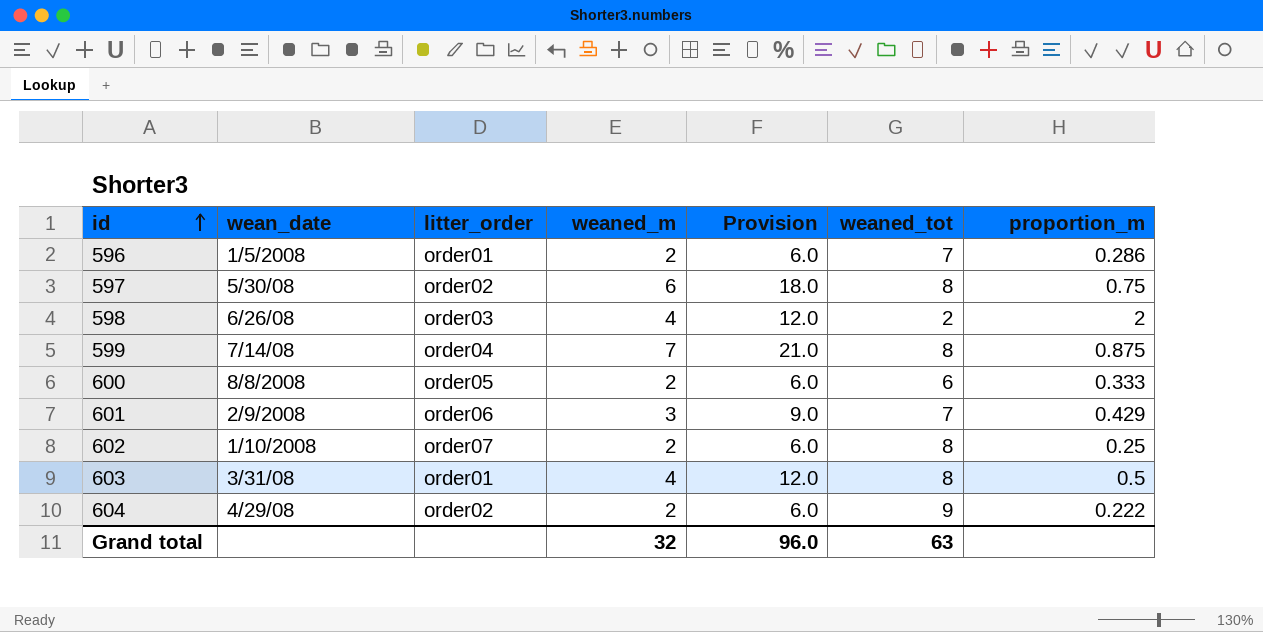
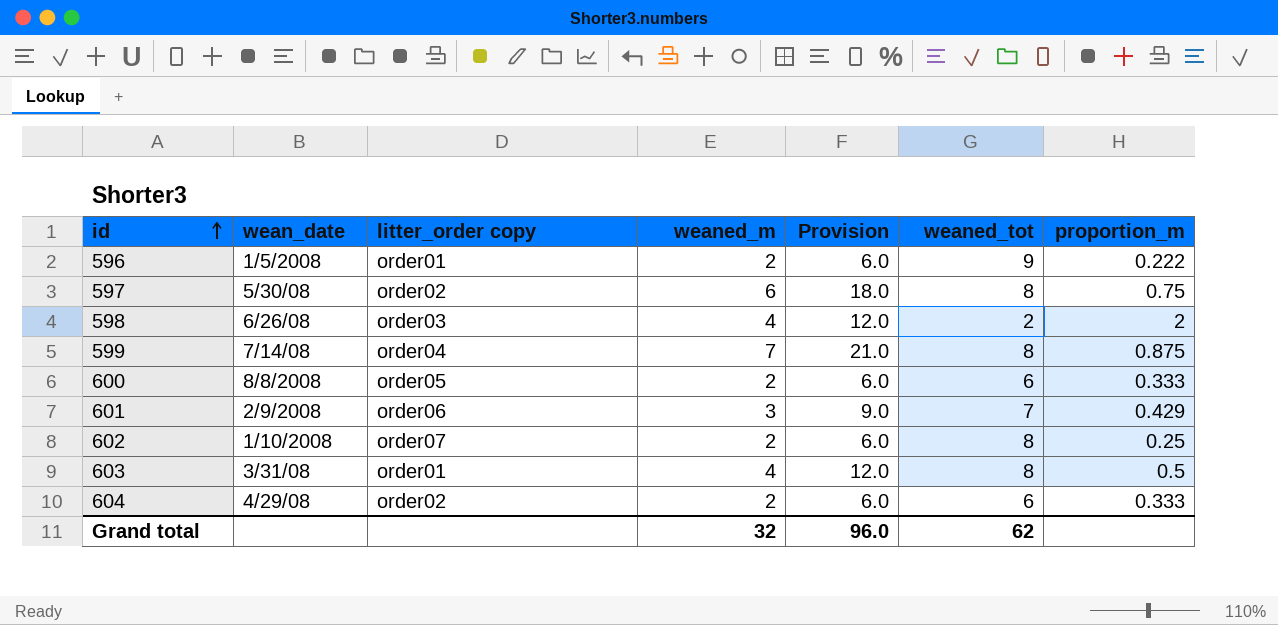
column name: litter_order -> litter_order copy
596 | weaned_tot: 7 -> 9
596 | proportion_m: 0.286 -> 0.222
604 | weaned_tot: 9 -> 6
604 | proportion_m: 0.222 -> 0.333
Grand total | weaned_tot: 63 -> 62

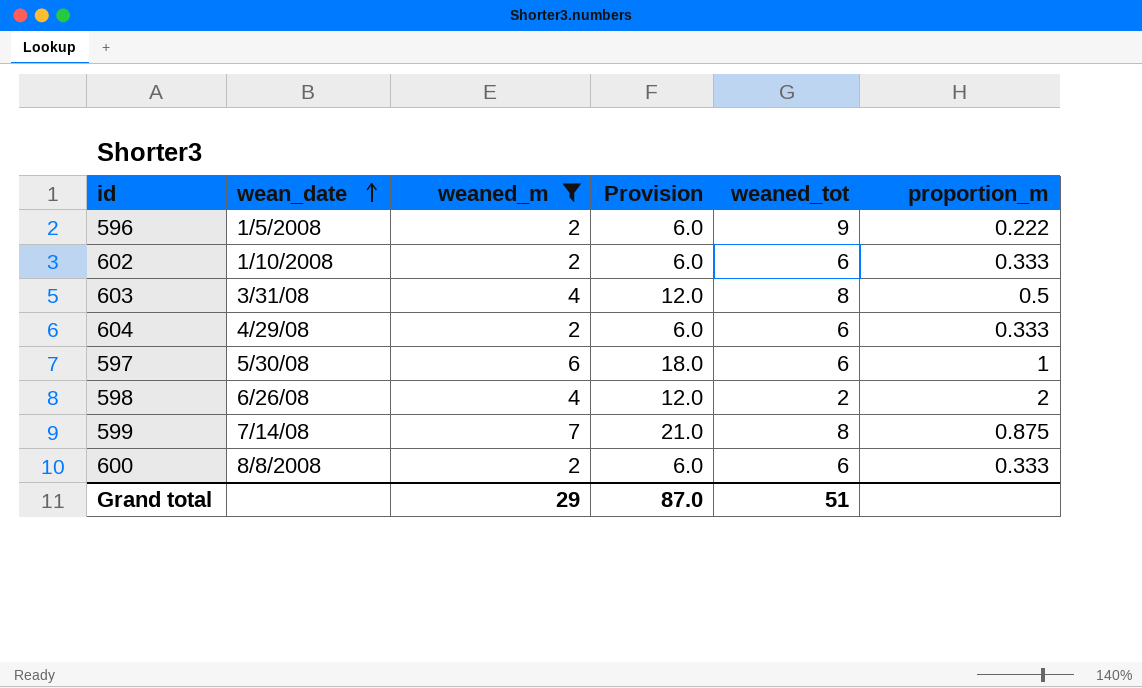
filter: none -> weaned_m != 3
row order: id ascending -> wean_date ascending
column litter_order copy | position: 3 -> none
602 | weaned_tot: 8 -> 6
602 | proportion_m: 0.25 -> 0.333
597 | weaned_tot: 8 -> 6
597 | proportion_m: 0.75 -> 1
Grand total | weaned_m: 32 -> 29
Grand total | Provision: 96.0 -> 87.0
Grand total | weaned_tot: 62 -> 51

